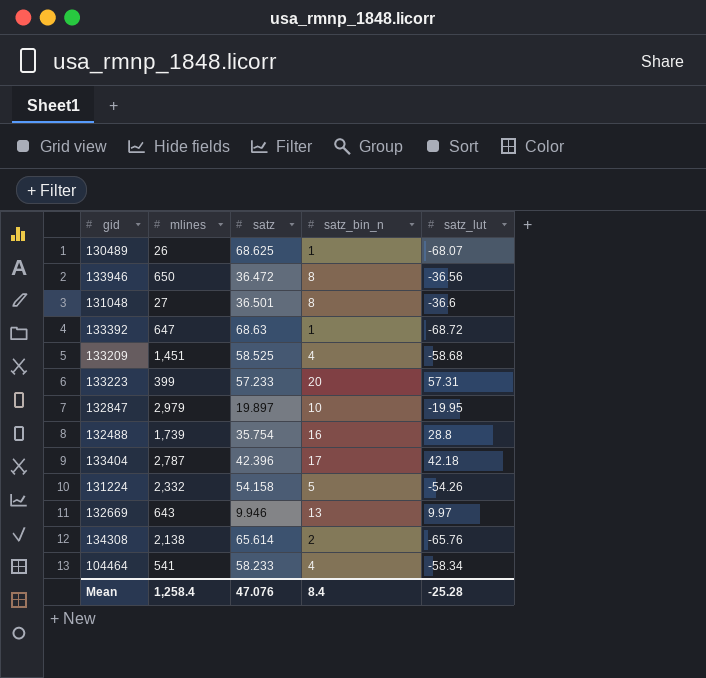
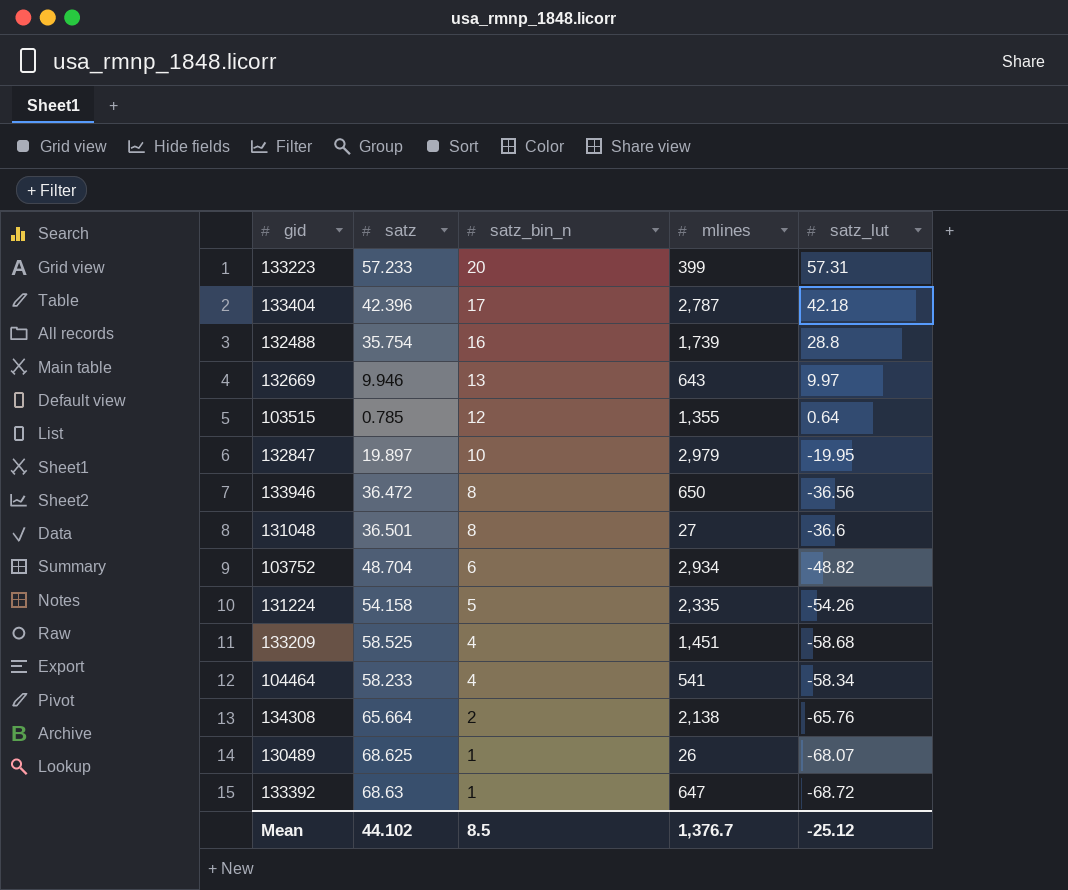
row order: none -> satz_bin_n descending
column mlines | position: 2 -> 4
row 103515: none -> 0.785 | 12 | 1,355 | 0.64
row 103752: none -> 48.704 | 6 | 2,934 | -48.82
131224 | mlines: 2,332 -> 2,335
134308 | satz: 65.614 -> 65.664
Mean | satz: 47.076 -> 44.102
Mean | satz_bin_n: 8.4 -> 8.5
Mean | mlines: 1,258.4 -> 1,376.7
Mean | satz_lut: -25.28 -> -25.12

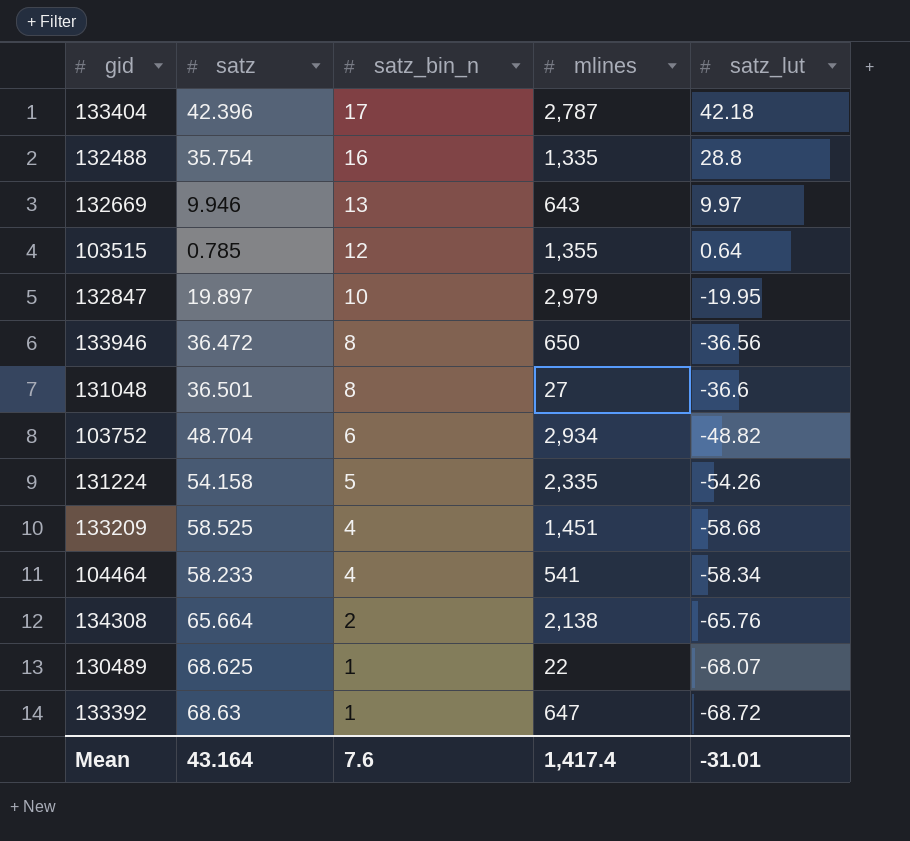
row 133223: 57.233 | 20 | 399 | 57.31 -> none
132488 | mlines: 1,739 -> 1,335
130489 | mlines: 26 -> 22
Mean | satz: 44.102 -> 43.164
Mean | satz_bin_n: 8.5 -> 7.6
Mean | mlines: 1,376.7 -> 1,417.4
Mean | satz_lut: -25.12 -> -31.01

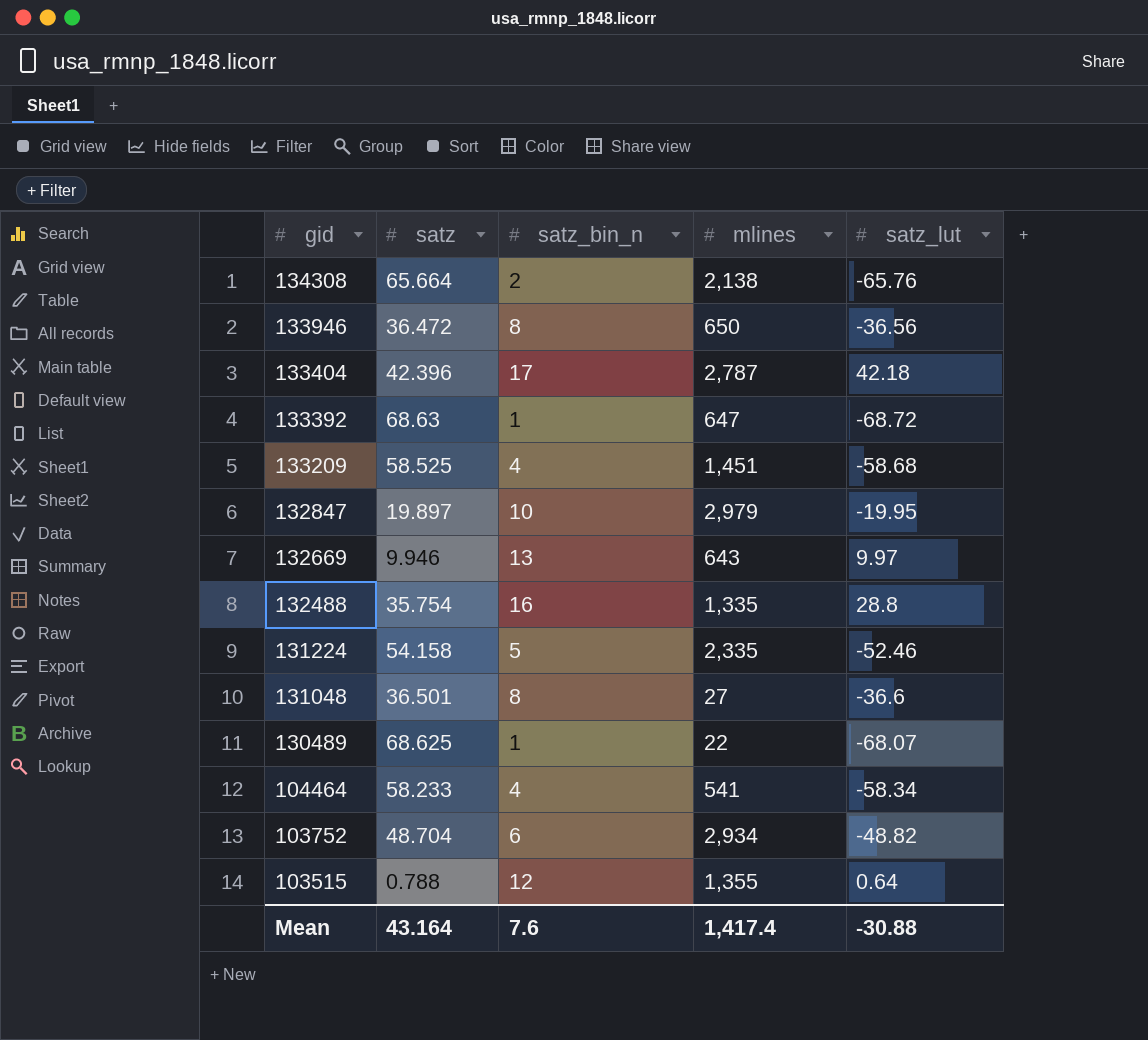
row order: satz_bin_n descending -> gid descending
131224 | satz_lut: -54.26 -> -52.46
103515 | satz: 0.785 -> 0.788
Mean | satz_lut: -31.01 -> -30.88

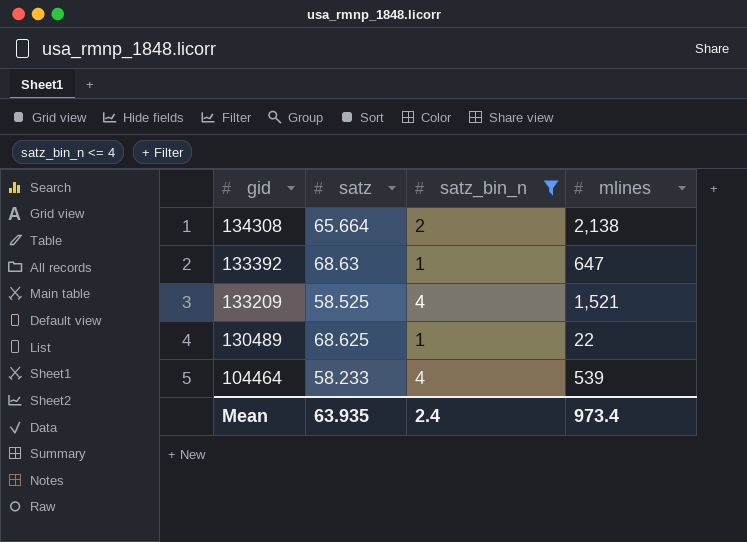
filter: none -> satz_bin_n <= 4
column satz_lut | position: 5 -> none
133209 | mlines: 1,451 -> 1,521
104464 | mlines: 541 -> 539
Mean | satz: 43.164 -> 63.935
Mean | satz_bin_n: 7.6 -> 2.4
Mean | mlines: 1,417.4 -> 973.4

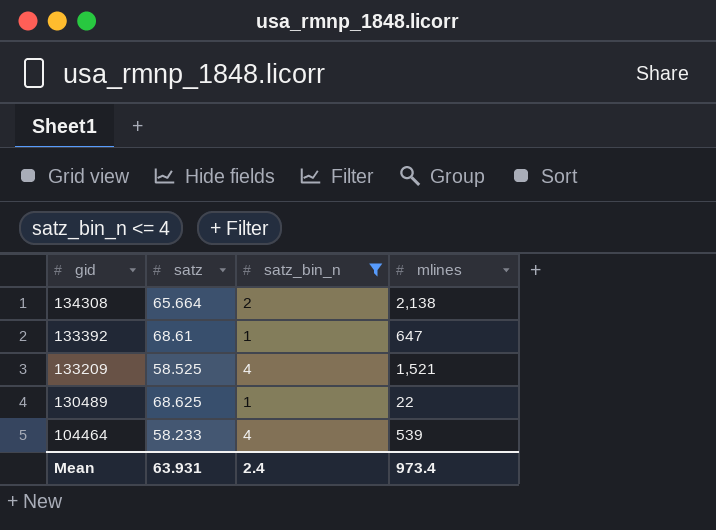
133392 | satz: 68.63 -> 68.61
Mean | satz: 63.935 -> 63.931

